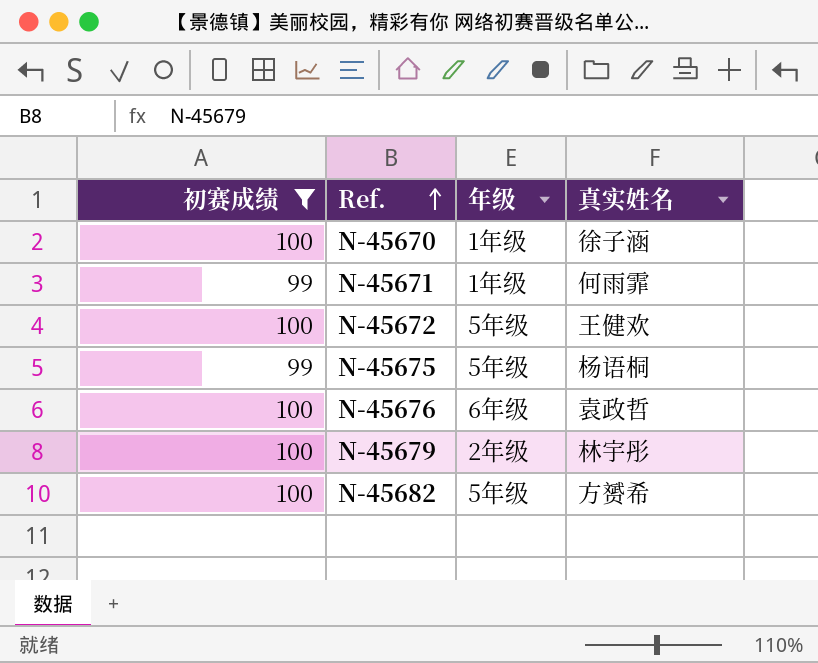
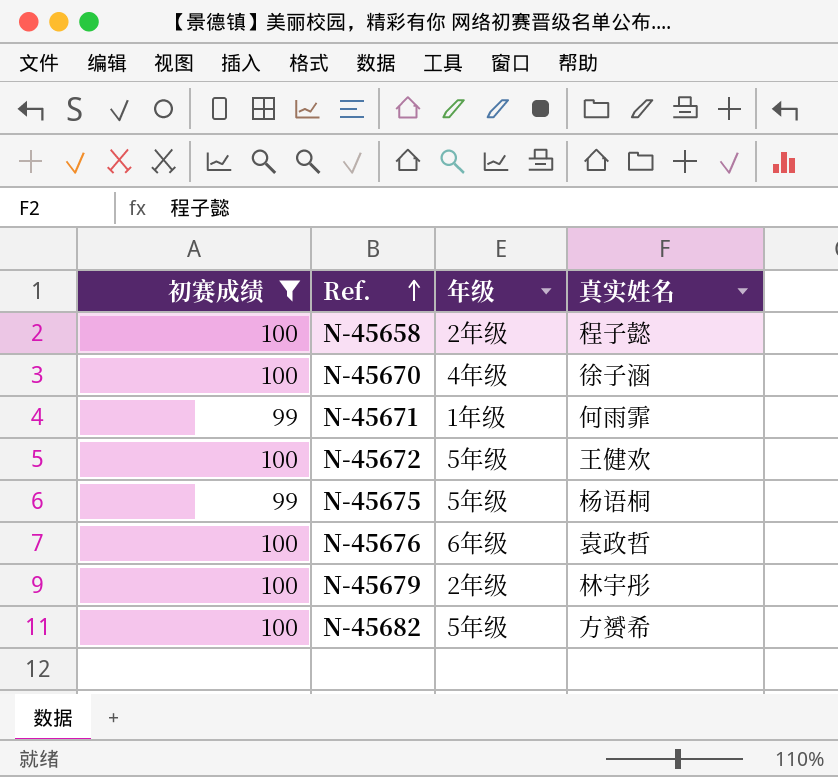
row N-45658: none -> 100 | 2年级 | 程子懿
N-45670 | 年级: 1年级 -> 4年级

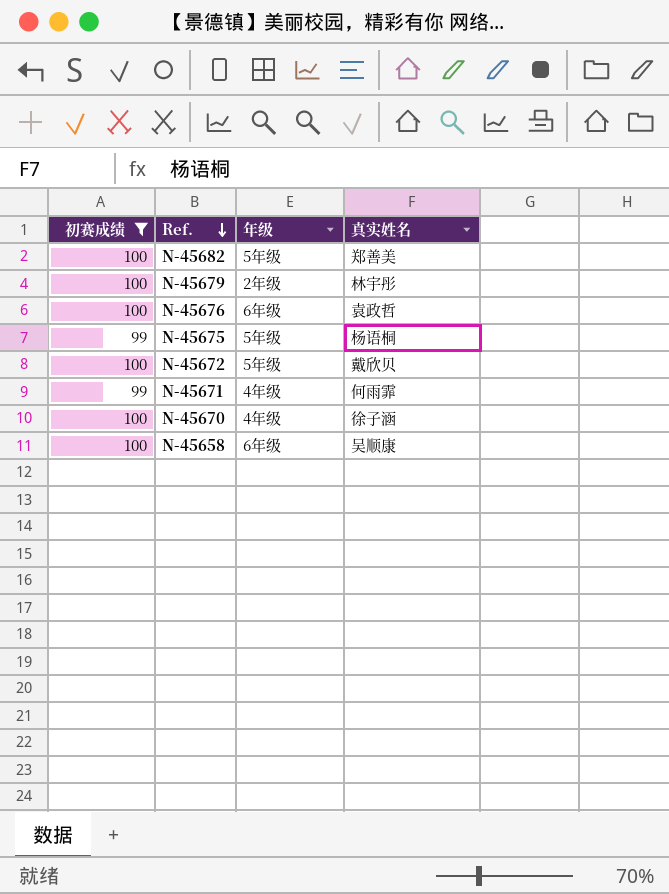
row order: Ref. ascending -> Ref. descending
N-45682 | 真实姓名: 方赟希 -> 郑善美
N-45672 | 真实姓名: 王健欢 -> 戴欣贝
N-45671 | 年级: 1年级 -> 4年级
N-45658 | 年级: 2年级 -> 6年级
N-45658 | 真实姓名: 程子懿 -> 吴顺康

